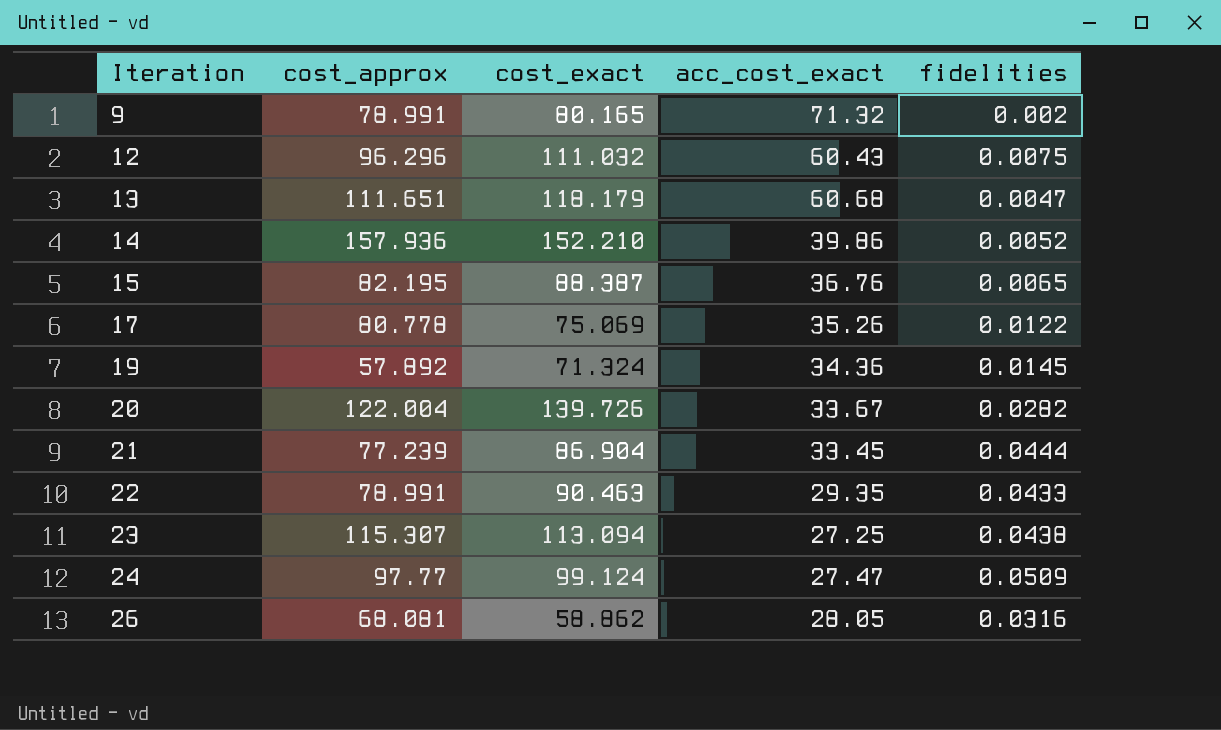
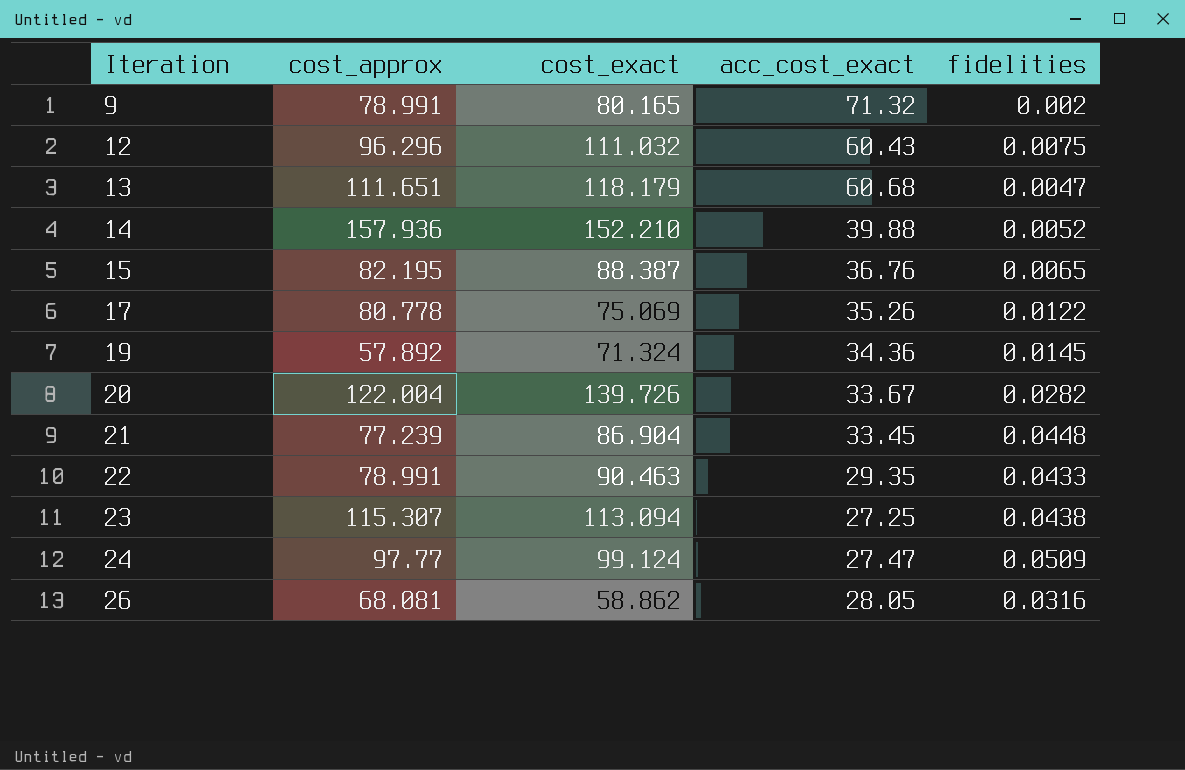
14 | acc_cost_exact: 39.86 -> 39.88
21 | fidelities: 0.0444 -> 0.0448

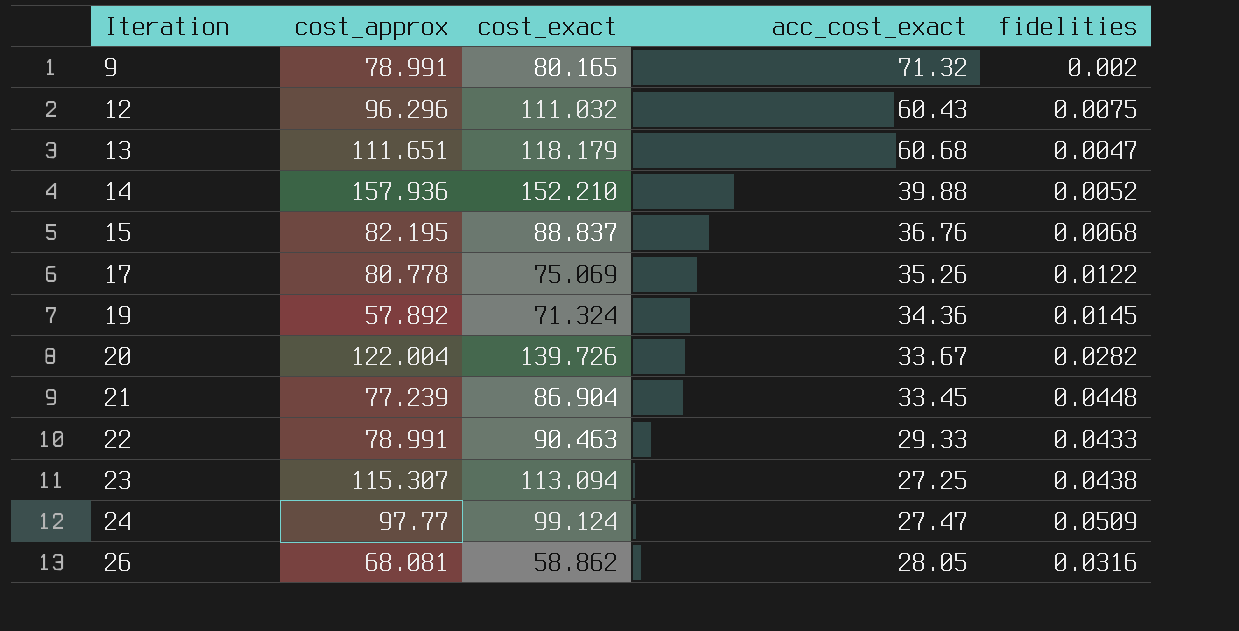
15 | cost_exact: 88.387 -> 88.837
15 | fidelities: 0.0065 -> 0.0068
22 | acc_cost_exact: 29.35 -> 29.33

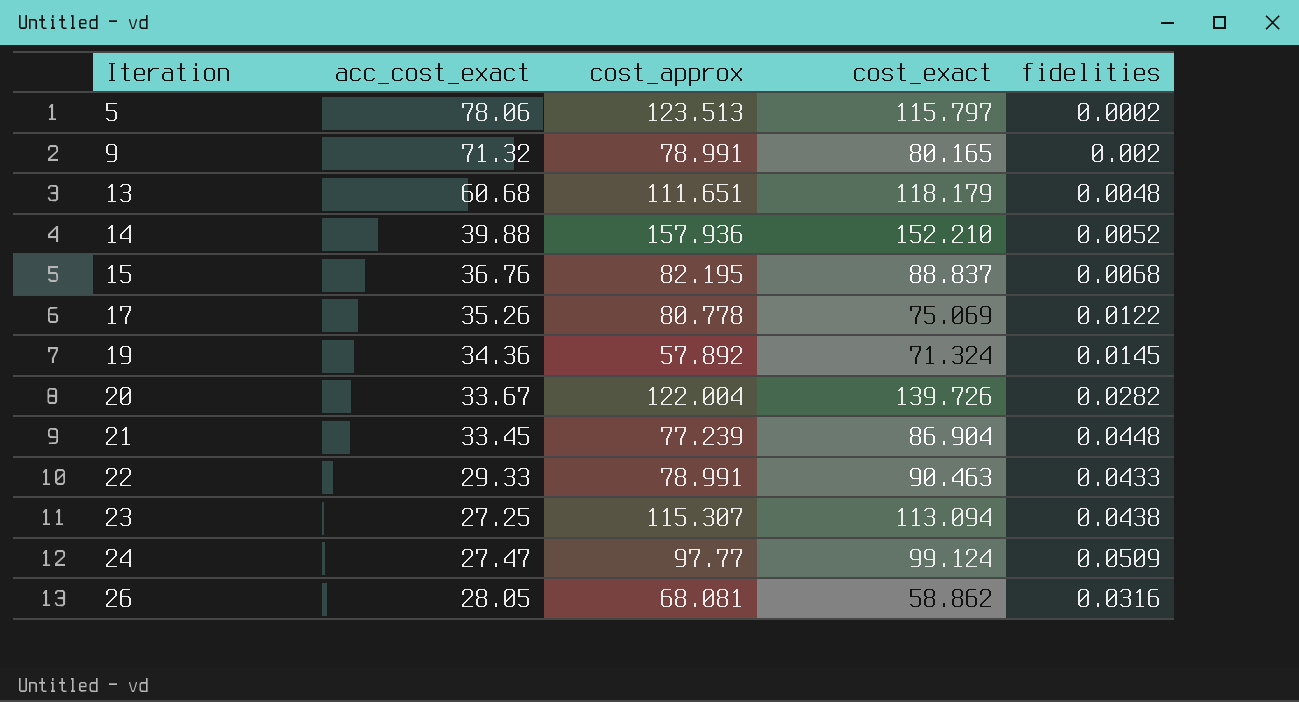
column acc_cost_exact | position: 4 -> 2
row 12: 96.296 | 111.032 | 60.43 | 0.0075 -> none
row 5: none -> 78.06 | 123.513 | 115.797 | 0.0002
13 | fidelities: 0.0047 -> 0.0048

